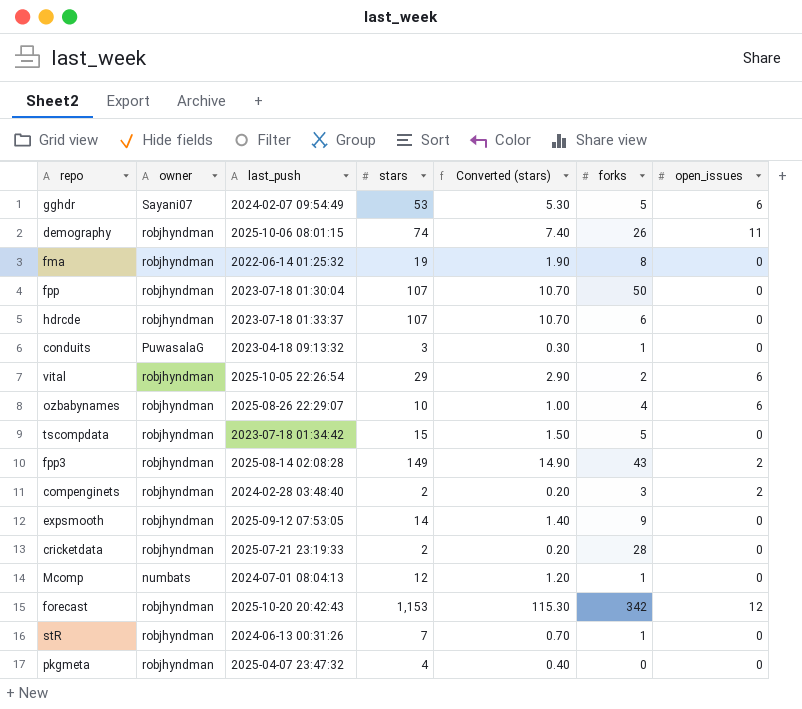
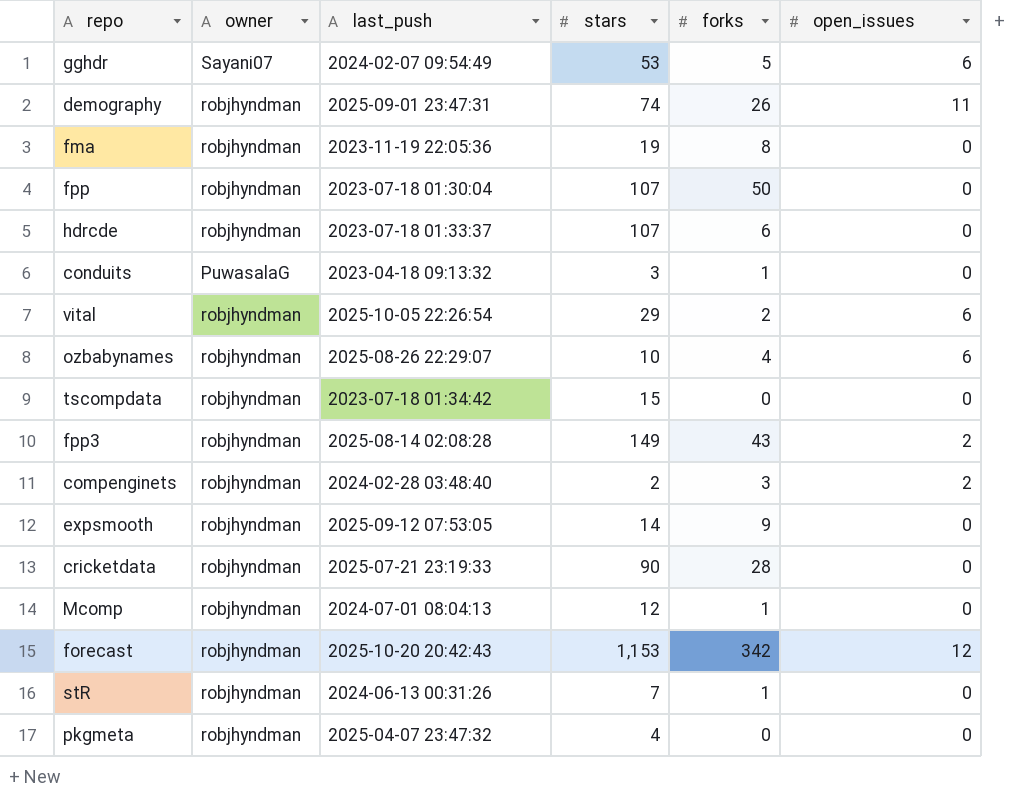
column Converted (stars) | formula: [stars] * 0.1 -> none
demography | last_push: 2025-10-06 08:01:15 -> 2025-09-01 23:47:31
fma | last_push: 2022-06-14 01:25:32 -> 2023-11-19 22:05:36
tscompdata | forks: 5 -> 0
cricketdata | stars: 2 -> 90
Mcomp | owner: numbats -> robjhyndman

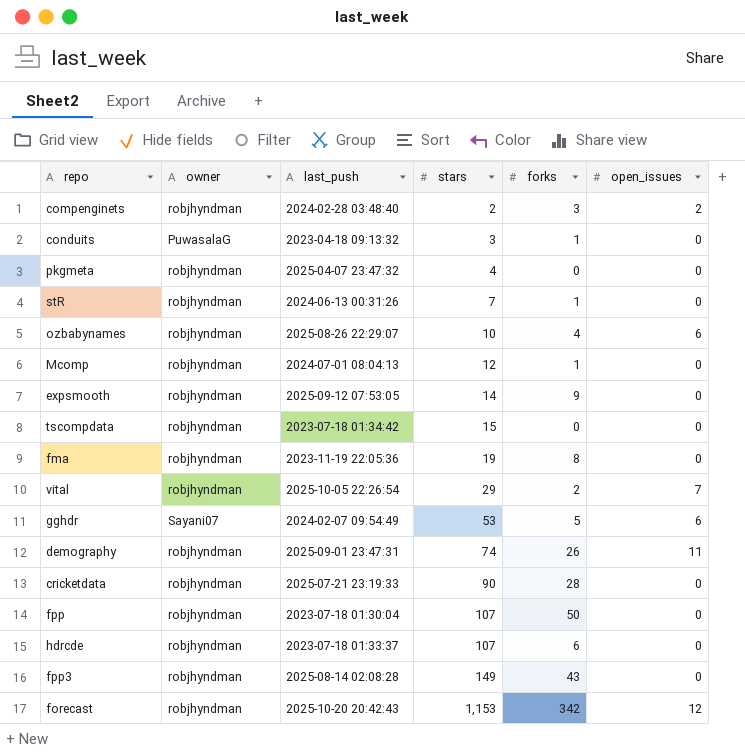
row order: none -> stars ascending
vital | open_issues: 6 -> 7
fpp3 | open_issues: 2 -> 0

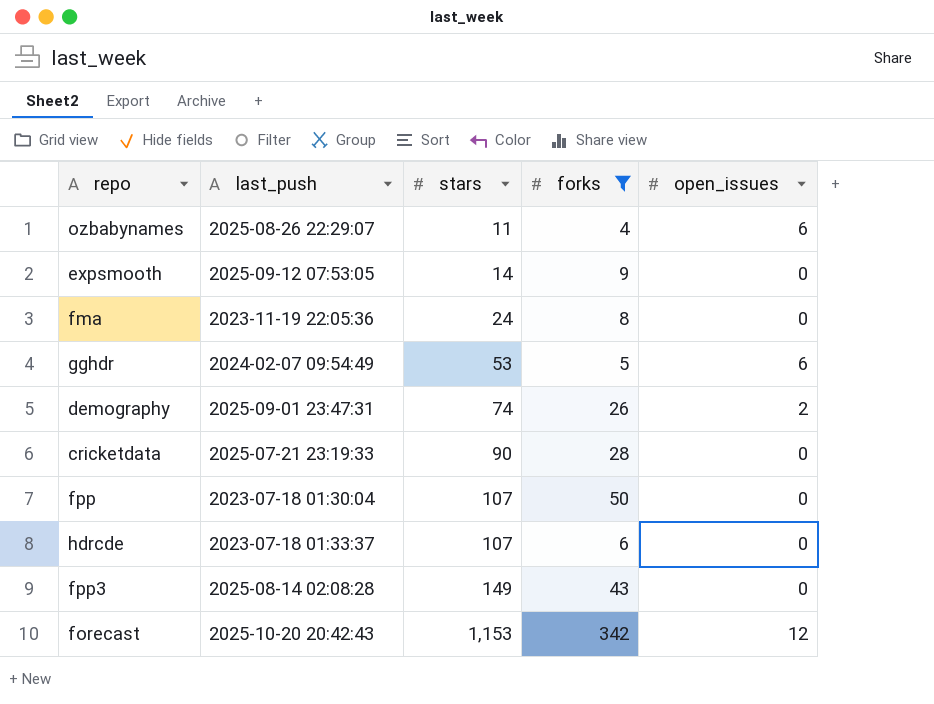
filter: none -> forks >= 4
column owner | position: 2 -> none
ozbabynames | stars: 10 -> 11
fma | stars: 19 -> 24
demography | open_issues: 11 -> 2

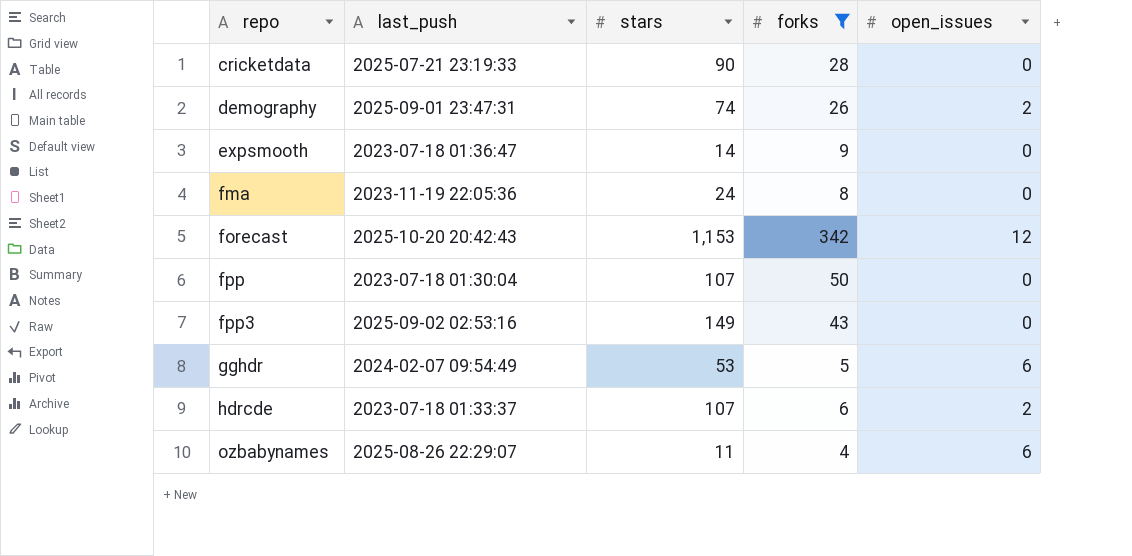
row order: stars ascending -> repo ascending
expsmooth | last_push: 2025-09-12 07:53:05 -> 2023-07-18 01:36:47
fpp3 | last_push: 2025-08-14 02:08:28 -> 2025-09-02 02:53:16
hdrcde | open_issues: 0 -> 2

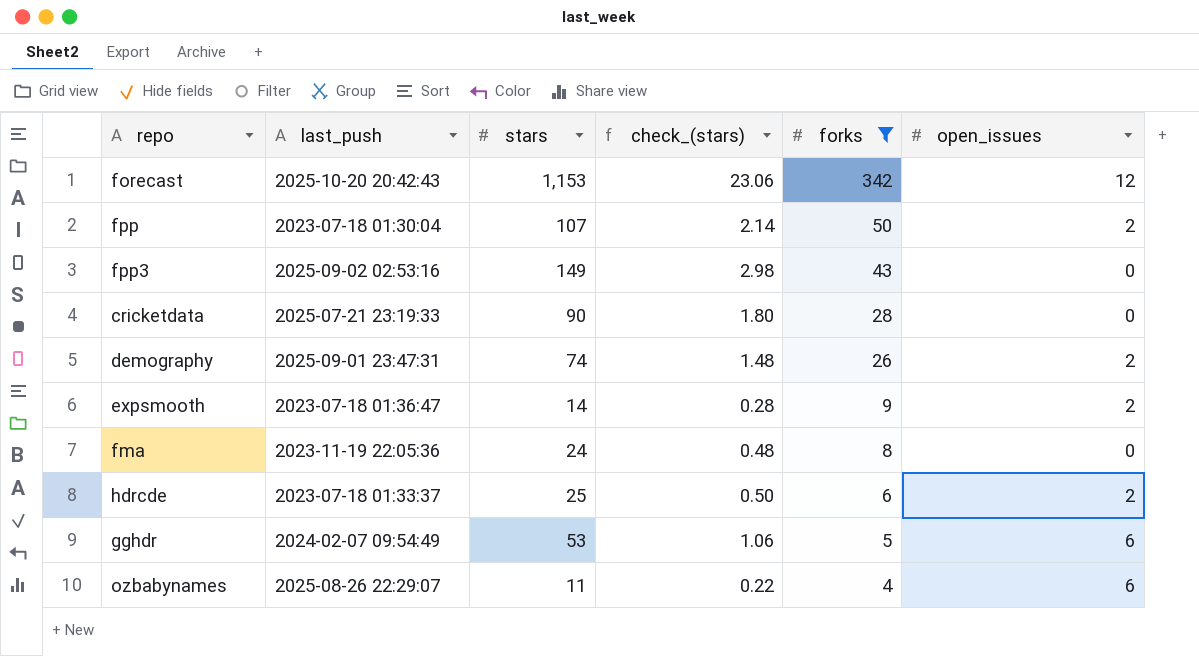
row order: repo ascending -> forks descending
column check_(stars) | formula: none -> [stars] * 0.02
fpp | open_issues: 0 -> 2
expsmooth | open_issues: 0 -> 2
hdrcde | stars: 107 -> 25

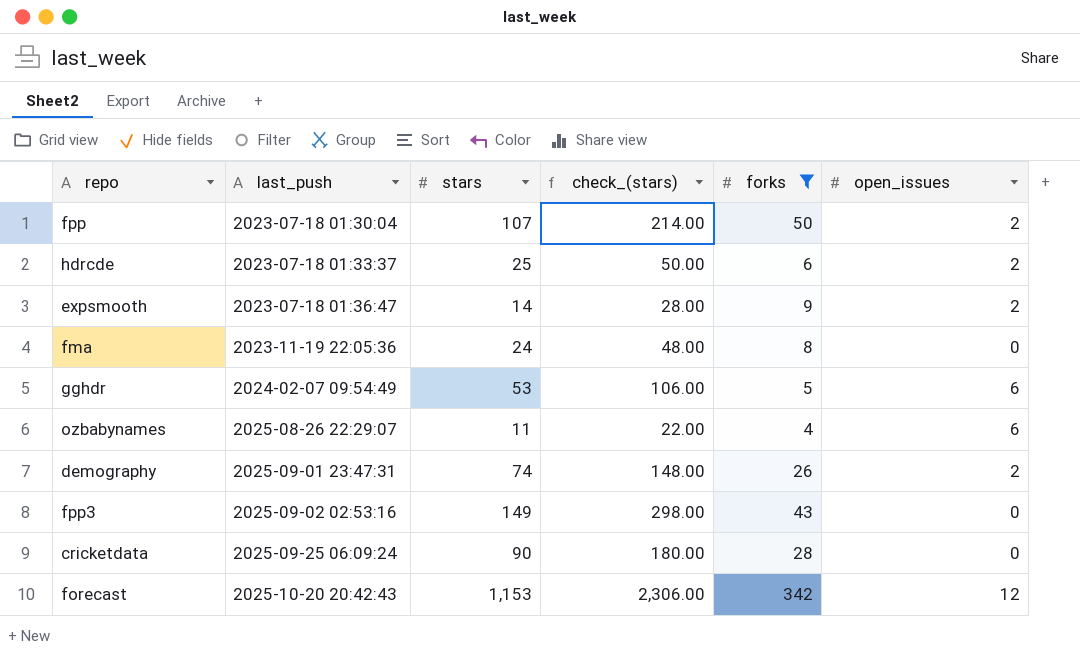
row order: forks descending -> last_push ascending
column check_(stars) | formula: [stars] * 0.02 -> [stars] * 2
cricketdata | last_push: 2025-07-21 23:19:33 -> 2025-09-25 06:09:24

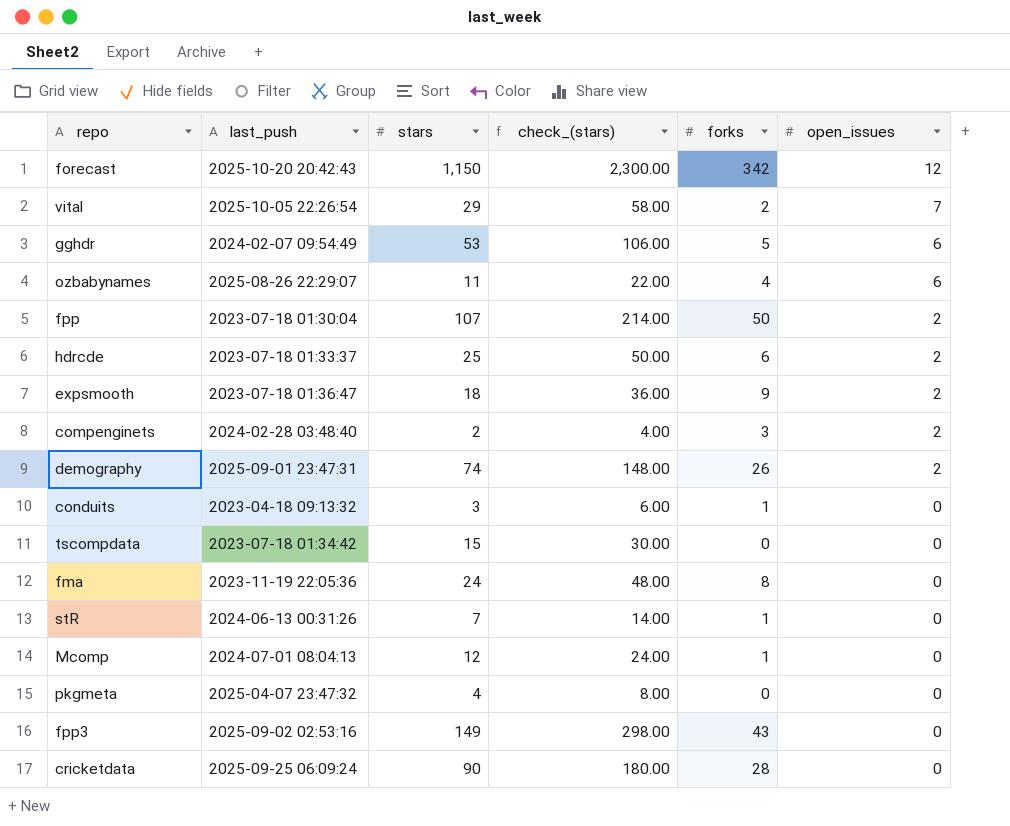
filter: forks >= 4 -> none
row order: last_push ascending -> open_issues descending
forecast | stars: 1,153 -> 1,150
forecast | check_(stars): 2,306.00 -> 2,300.00
expsmooth | stars: 14 -> 18
expsmooth | check_(stars): 28.00 -> 36.00

